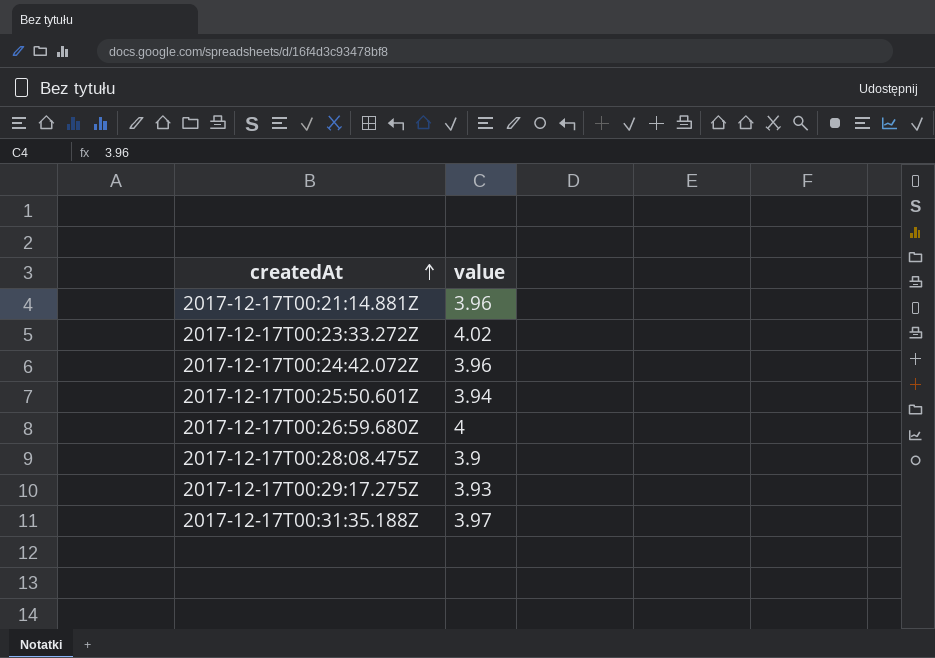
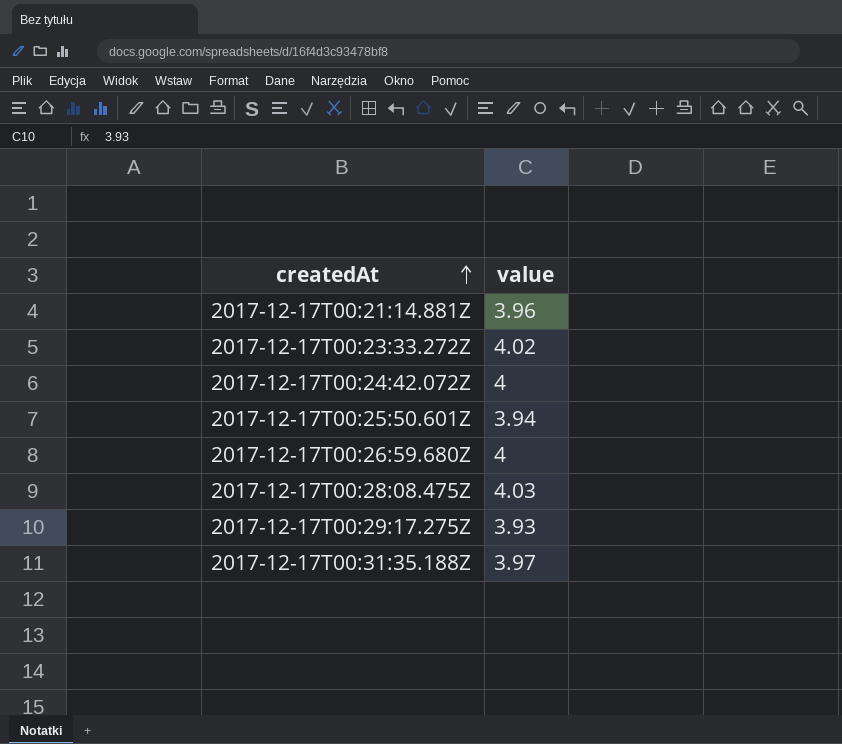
2017-12-17T00:24:42.072Z | value: 3.96 -> 4
2017-12-17T00:28:08.475Z | value: 3.9 -> 4.03

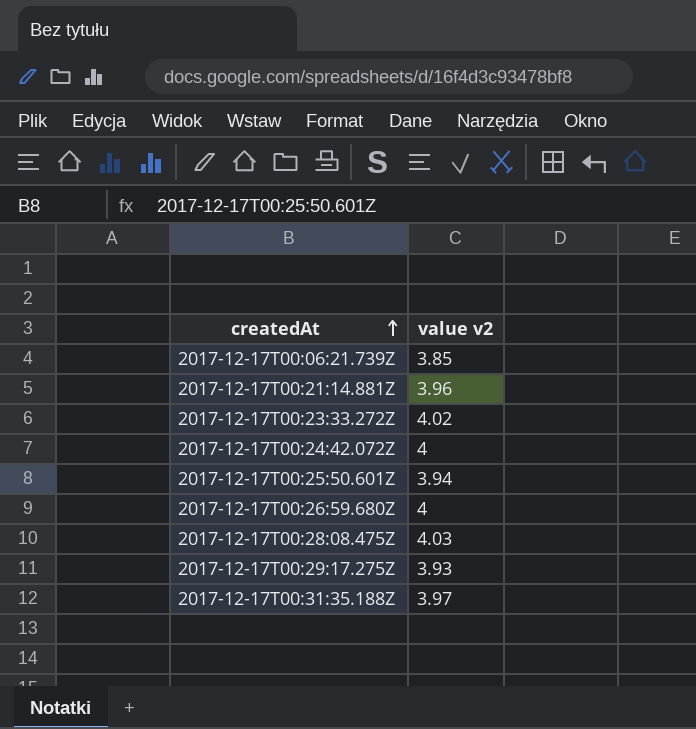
column name: value -> value v2
row 2017-12-17T00:06:21.739Z: none -> 3.85

